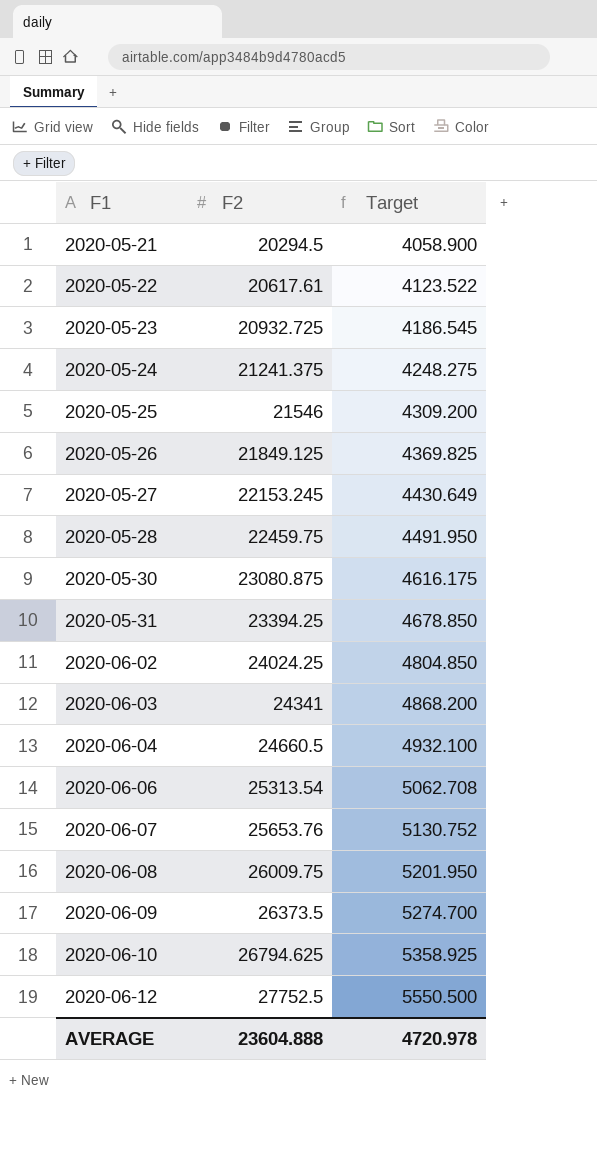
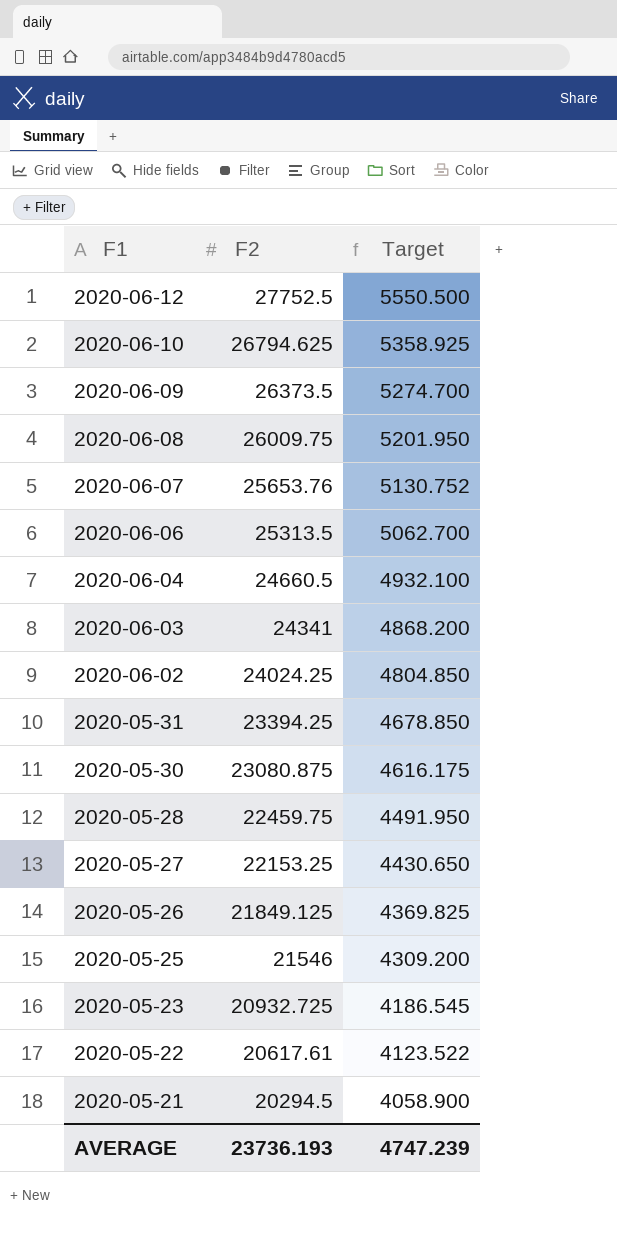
row order: F1 ascending -> F1 descending
row 2020-05-24: 21241.375 | 4248.275 -> none
2020-06-06 | F2: 25313.54 -> 25313.5
2020-06-06 | Target: 5062.708 -> 5062.700
2020-05-27 | F2: 22153.245 -> 22153.25
2020-05-27 | Target: 4430.649 -> 4430.650
AVERAGE | F2: 23604.888 -> 23736.193
AVERAGE | Target: 4720.978 -> 4747.239

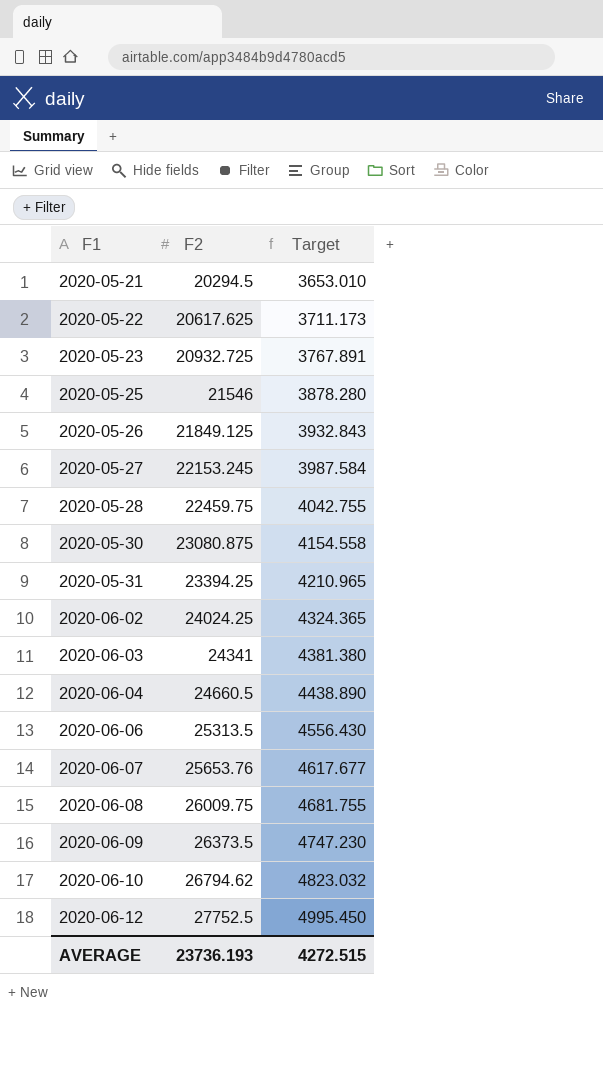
row order: F1 descending -> F1 ascending
column Target | formula: [F2] * 0.2 -> [F2] * 0.18
2020-05-22 | F2: 20617.61 -> 20617.625
2020-05-27 | F2: 22153.25 -> 22153.245
2020-06-10 | F2: 26794.625 -> 26794.62
AVERAGE | Target: 4747.239 -> 4272.515

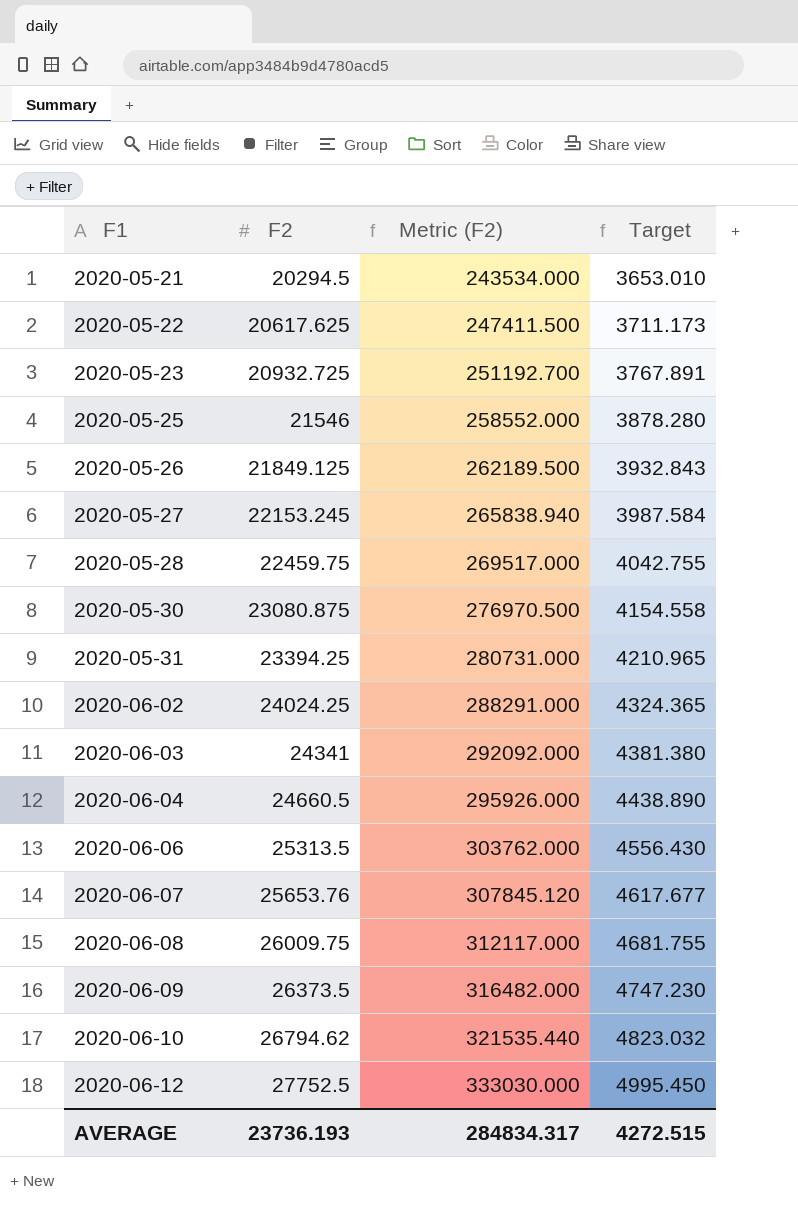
column Metric (F2) | formula: none -> [F2] * 12

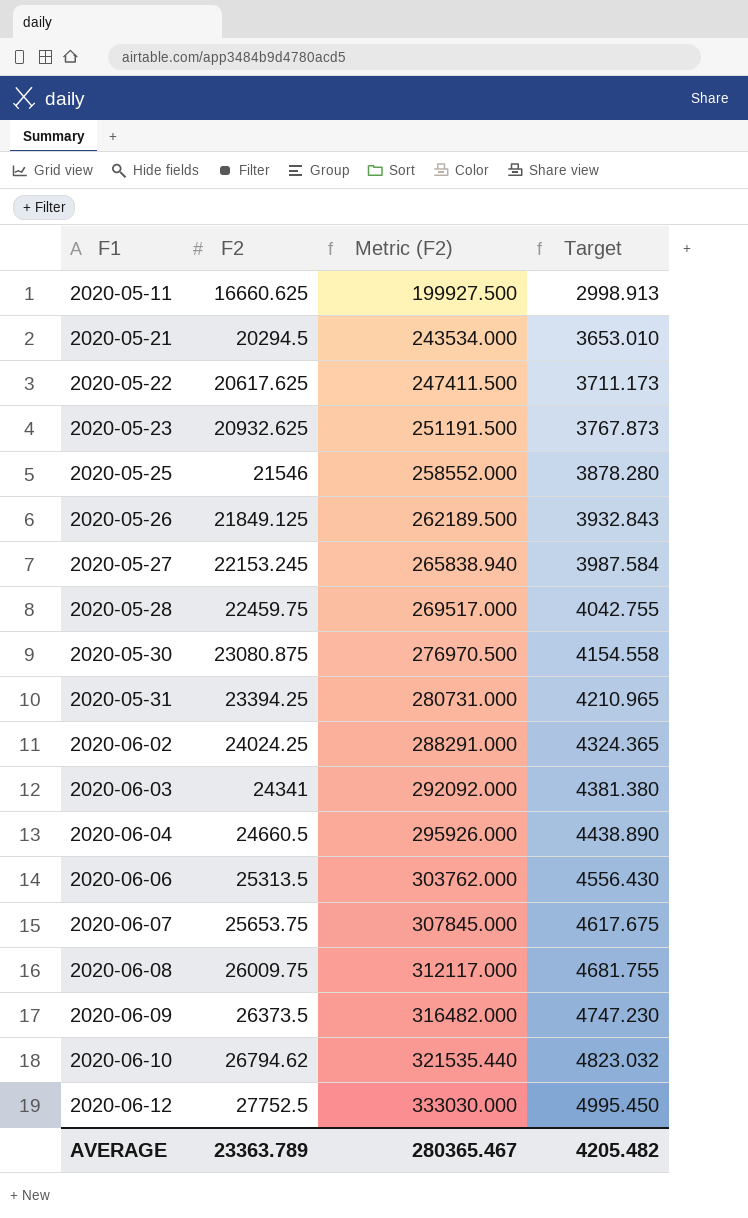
row 2020-05-11: none -> 16660.625 | 199927.500 | 2998.913
2020-05-23 | F2: 20932.725 -> 20932.625
2020-05-23 | Metric (F2): 251192.700 -> 251191.500
2020-05-23 | Target: 3767.891 -> 3767.873
2020-06-07 | F2: 25653.76 -> 25653.75
2020-06-07 | Metric (F2): 307845.120 -> 307845.000
2020-06-07 | Target: 4617.677 -> 4617.675
AVERAGE | F2: 23736.193 -> 23363.789
AVERAGE | Metric (F2): 284834.317 -> 280365.467
AVERAGE | Target: 4272.515 -> 4205.482

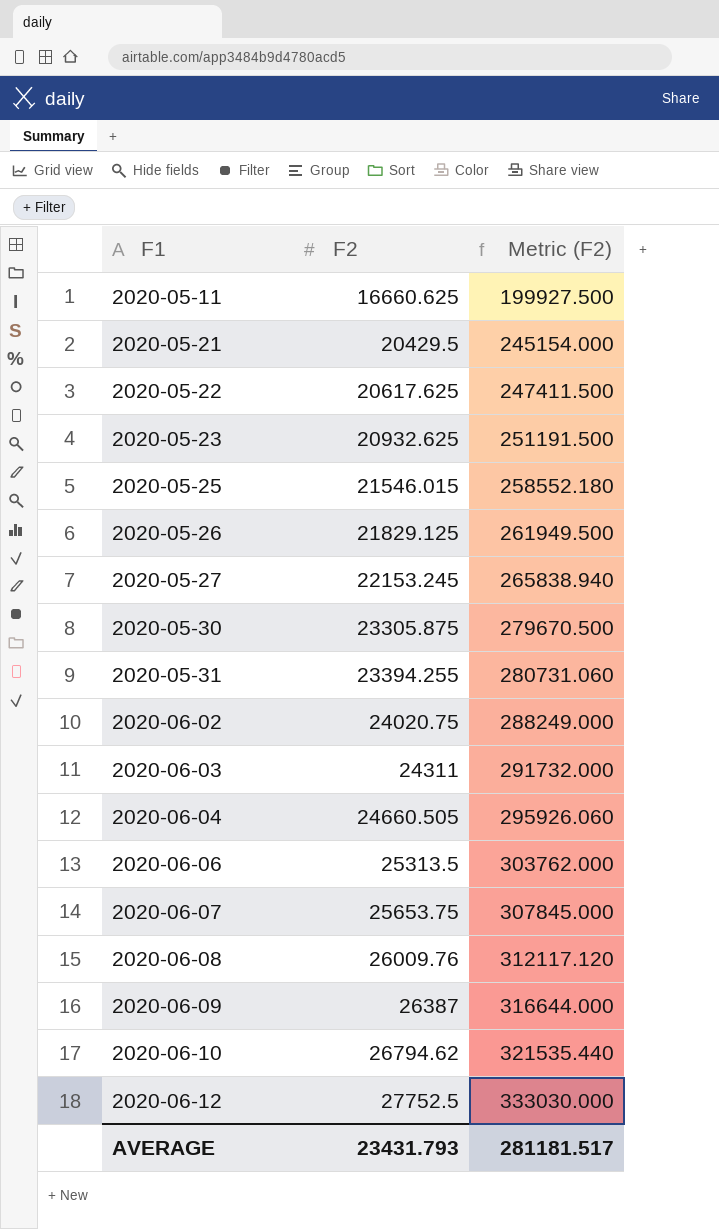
column Target | formula: [F2] * 0.18 -> none
row 2020-05-28: 22459.75 | 269517.000 | 4042.755 -> none
2020-05-21 | F2: 20294.5 -> 20429.5
2020-05-21 | Metric (F2): 243534.000 -> 245154.000
2020-05-25 | F2: 21546 -> 21546.015
2020-05-25 | Metric (F2): 258552.000 -> 258552.180
2020-05-26 | F2: 21849.125 -> 21829.125
2020-05-26 | Metric (F2): 262189.500 -> 261949.500
2020-05-30 | F2: 23080.875 -> 23305.875
2020-05-30 | Metric (F2): 276970.500 -> 279670.500
2020-05-31 | F2: 23394.25 -> 23394.255
2020-05-31 | Metric (F2): 280731.000 -> 280731.060
2020-06-02 | F2: 24024.25 -> 24020.75
2020-06-02 | Metric (F2): 288291.000 -> 288249.000
2020-06-03 | F2: 24341 -> 24311
2020-06-03 | Metric (F2): 292092.000 -> 291732.000
2020-06-04 | F2: 24660.5 -> 24660.505
2020-06-04 | Metric (F2): 295926.000 -> 295926.060
2020-06-08 | F2: 26009.75 -> 26009.76
2020-06-08 | Metric (F2): 312117.000 -> 312117.120
2020-06-09 | F2: 26373.5 -> 26387
2020-06-09 | Metric (F2): 316482.000 -> 316644.000
AVERAGE | F2: 23363.789 -> 23431.793
AVERAGE | Metric (F2): 280365.467 -> 281181.517

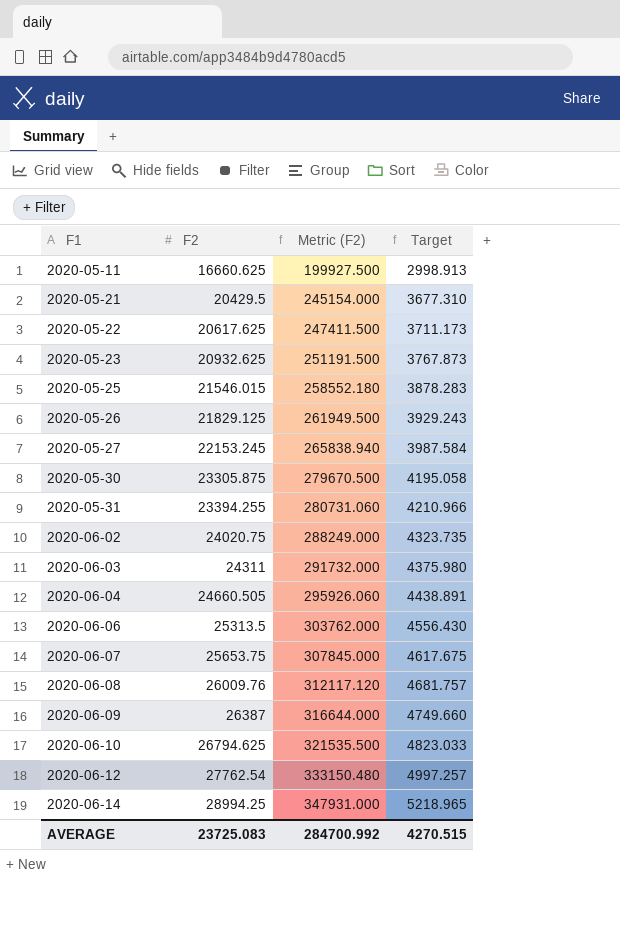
column Target | formula: none -> [F2] * 0.18
2020-06-10 | F2: 26794.62 -> 26794.625
2020-06-10 | Metric (F2): 321535.440 -> 321535.500
2020-06-12 | F2: 27752.5 -> 27762.54
2020-06-12 | Metric (F2): 333030.000 -> 333150.480
row 2020-06-14: none -> 28994.25 | 347931.000 | 5218.965
AVERAGE | F2: 23431.793 -> 23725.083
AVERAGE | Metric (F2): 281181.517 -> 284700.992

